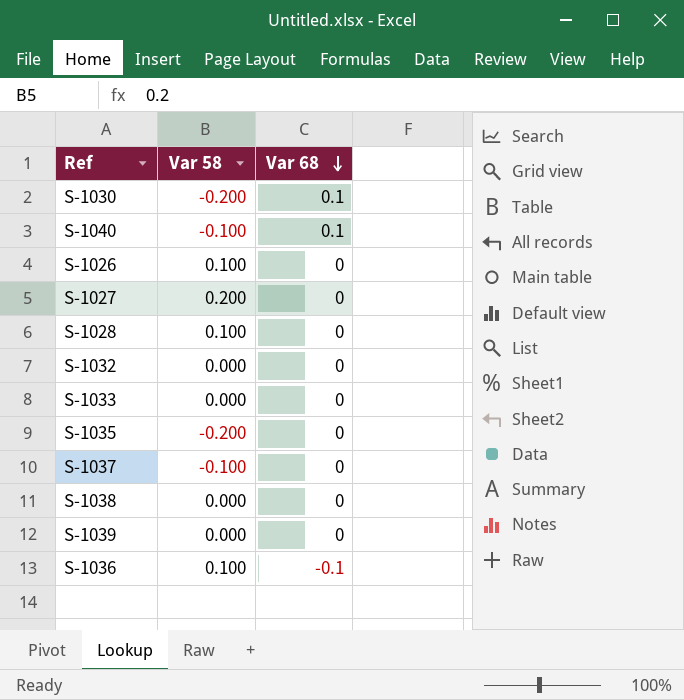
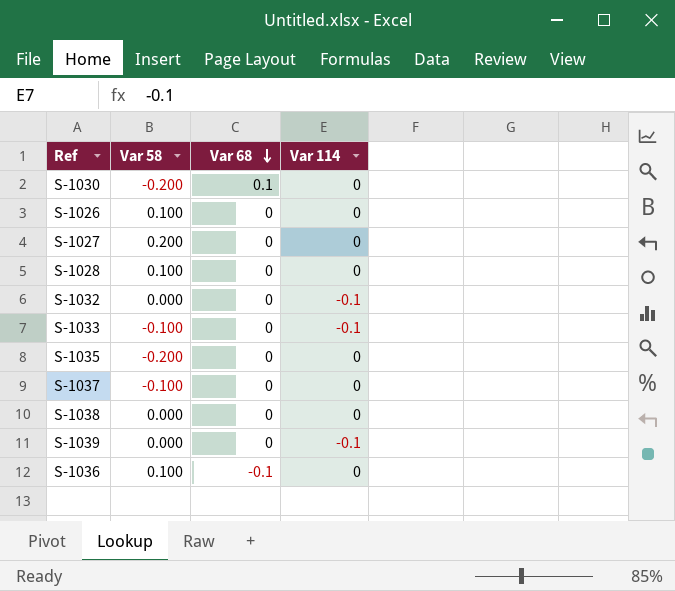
column Var 114 | position: none -> 4
row S-1040: -0.100 | 0.1 -> none
S-1033 | Var 58: 0.000 -> -0.100

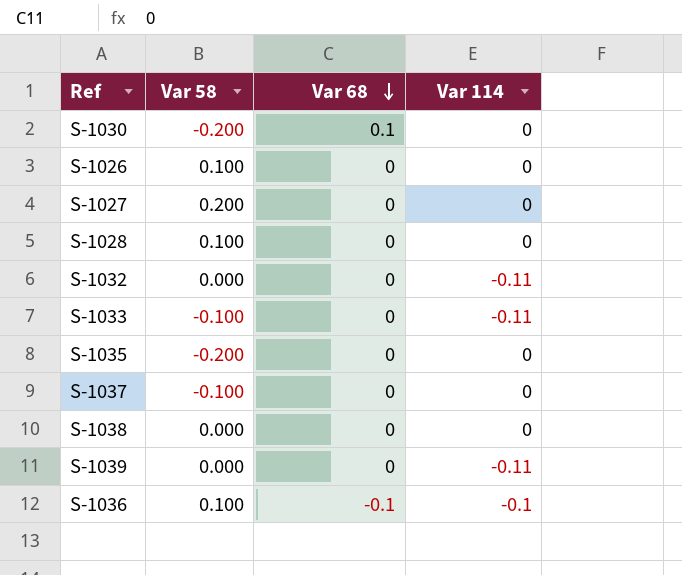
S-1032 | Var 114: -0.1 -> -0.11
S-1033 | Var 114: -0.1 -> -0.11
S-1039 | Var 114: -0.1 -> -0.11
S-1036 | Var 114: 0 -> -0.1

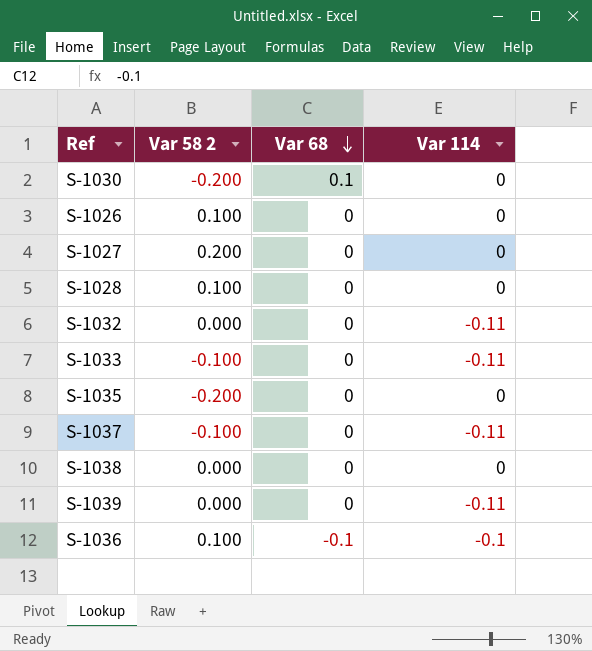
column name: Var 58 -> Var 58 2
S-1037 | Var 114: 0 -> -0.11

